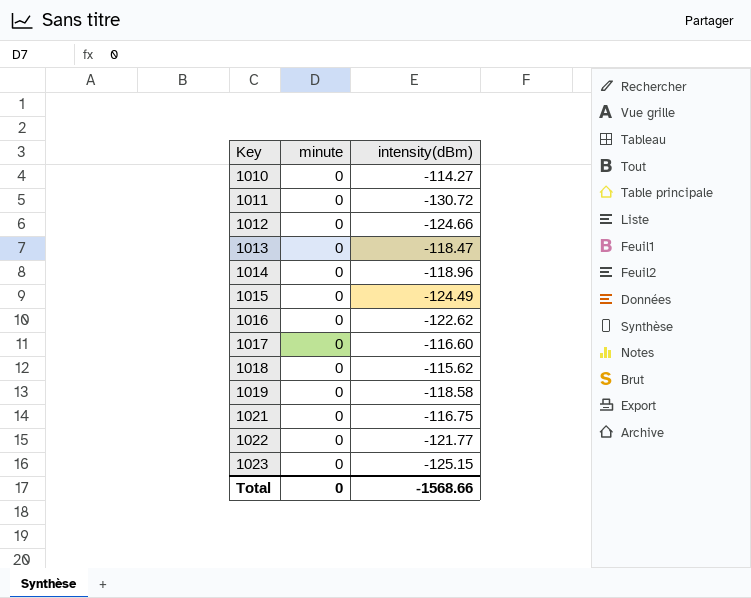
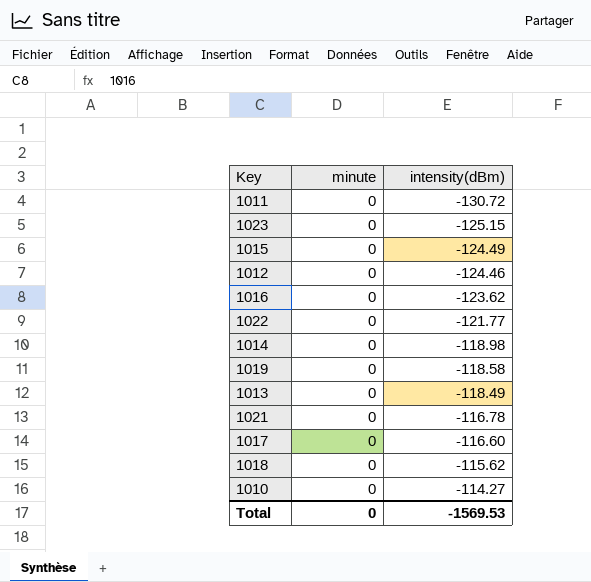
row order: Key ascending -> intensity(dBm) ascending
1012 | intensity(dBm): -124.66 -> -124.46
1016 | intensity(dBm): -122.62 -> -123.62
1014 | intensity(dBm): -118.96 -> -118.98
1013 | intensity(dBm): -118.47 -> -118.49
1021 | intensity(dBm): -116.75 -> -116.78
Total | intensity(dBm): -1568.66 -> -1569.53

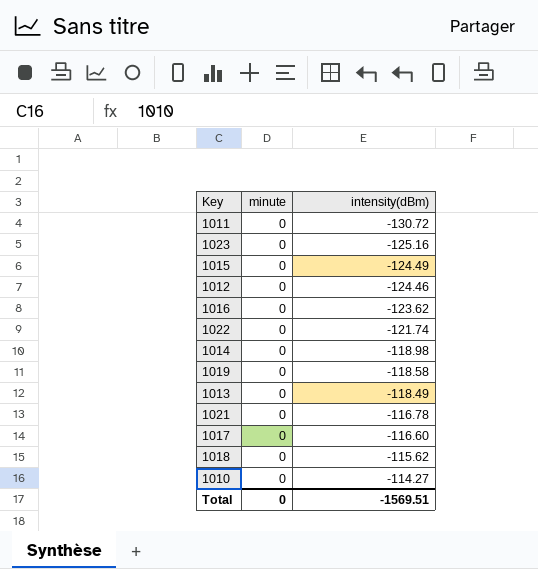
1023 | intensity(dBm): -125.15 -> -125.16
1022 | intensity(dBm): -121.77 -> -121.74
Total | intensity(dBm): -1569.53 -> -1569.51

